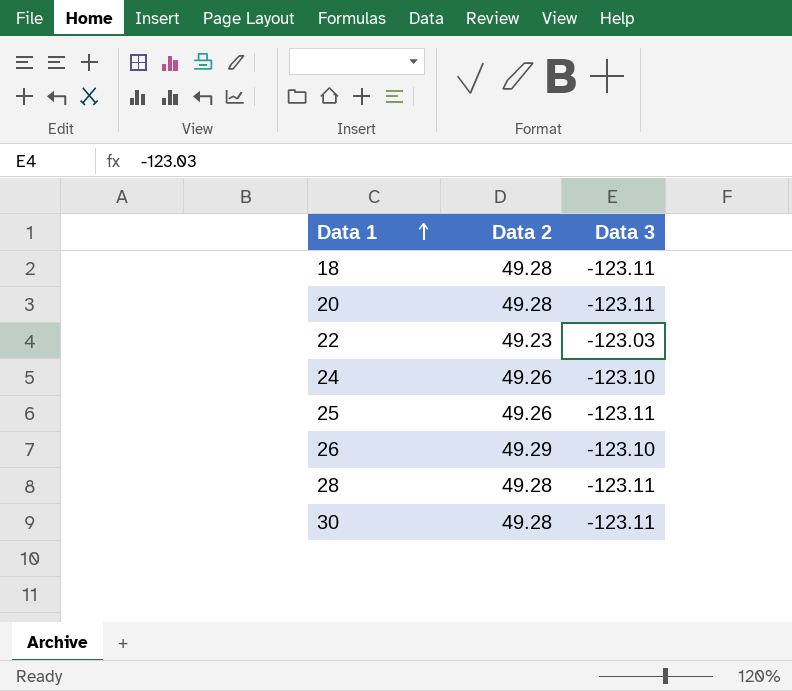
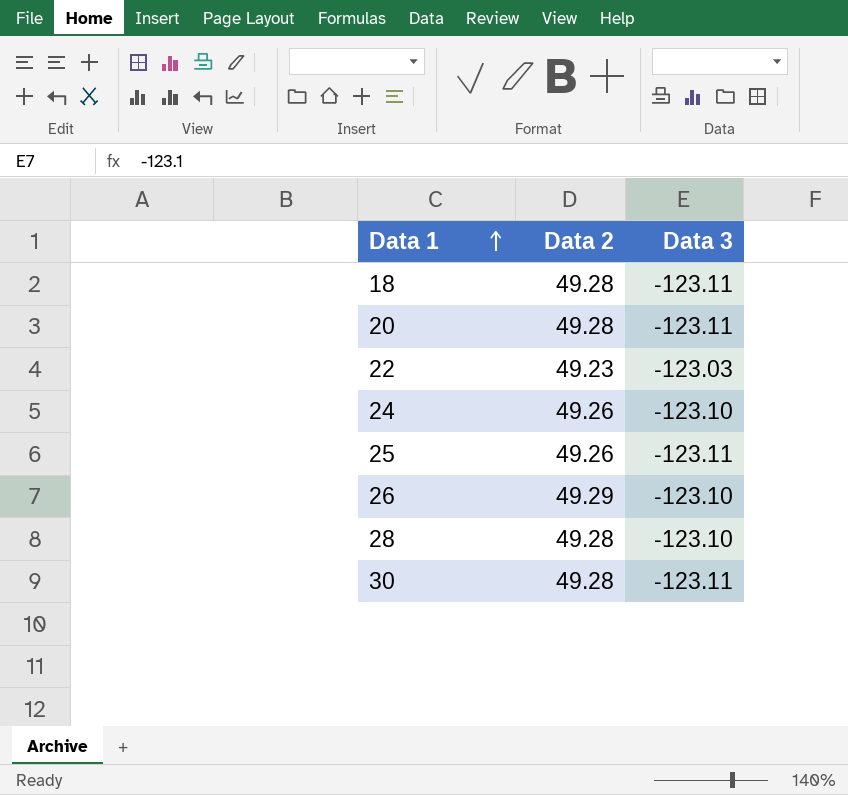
28 | Data 3: -123.11 -> -123.10

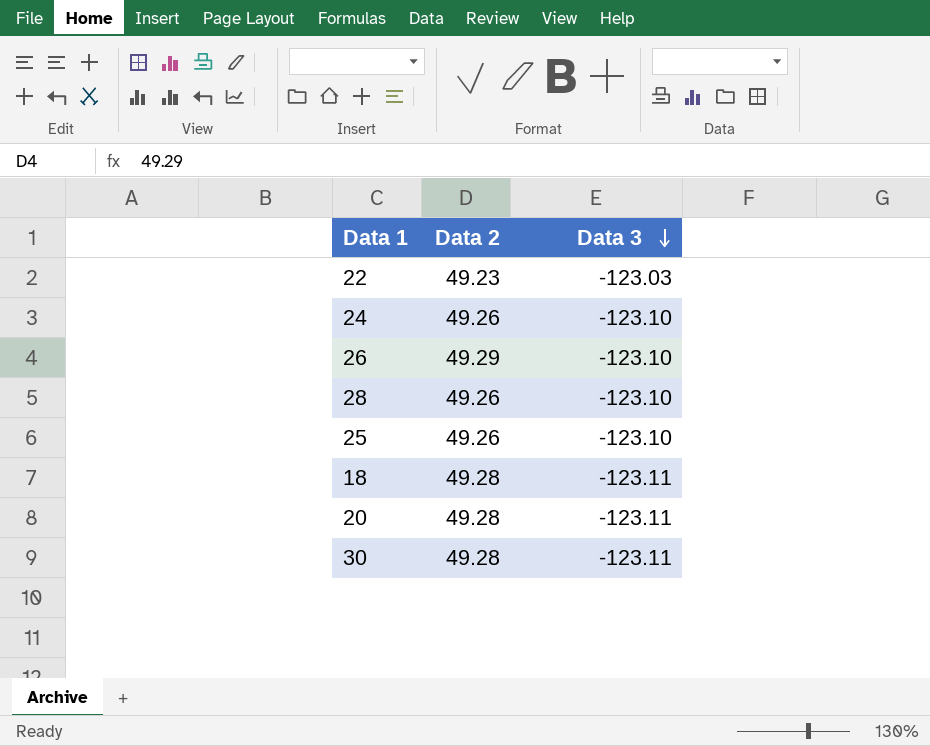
row order: Data 1 ascending -> Data 3 descending
28 | Data 2: 49.28 -> 49.26
25 | Data 3: -123.11 -> -123.10

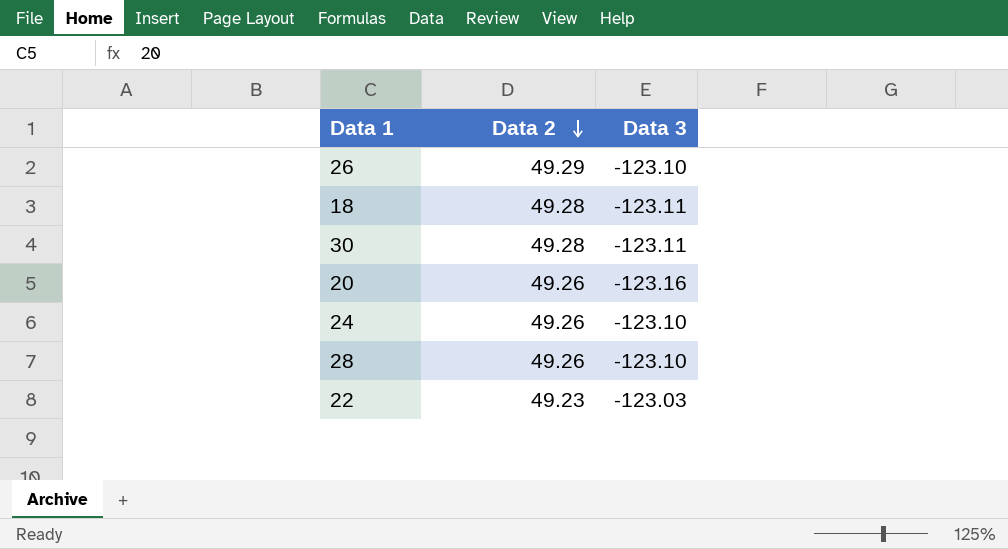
row order: Data 3 descending -> Data 2 descending
row 25: 49.26 | -123.10 -> none
20 | Data 2: 49.28 -> 49.26
20 | Data 3: -123.11 -> -123.16

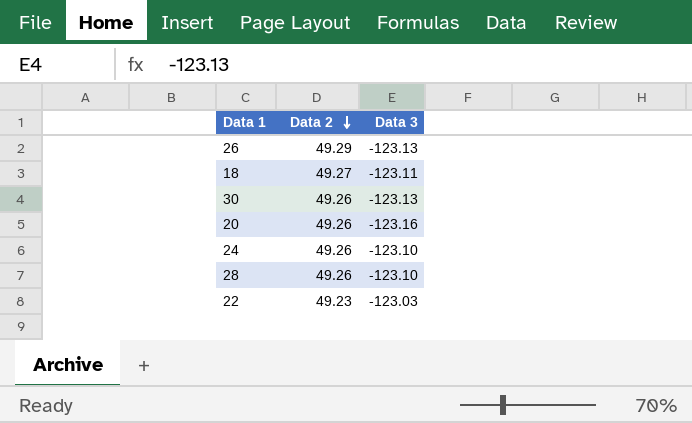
26 | Data 3: -123.10 -> -123.13
18 | Data 2: 49.28 -> 49.27
30 | Data 2: 49.28 -> 49.26
30 | Data 3: -123.11 -> -123.13

